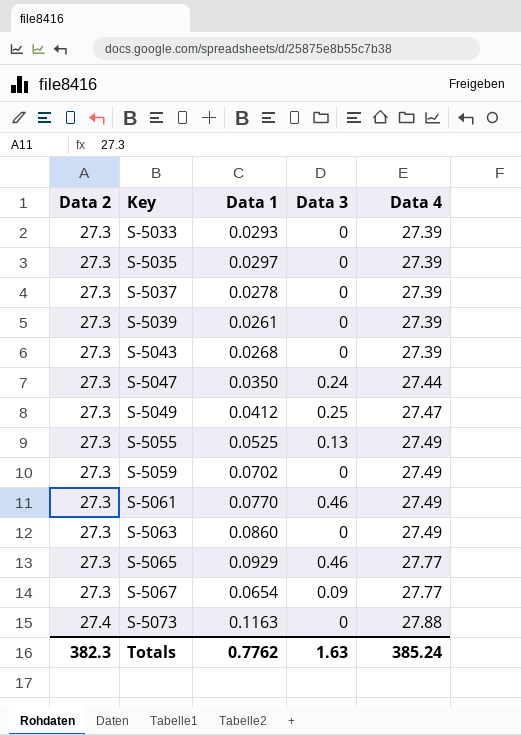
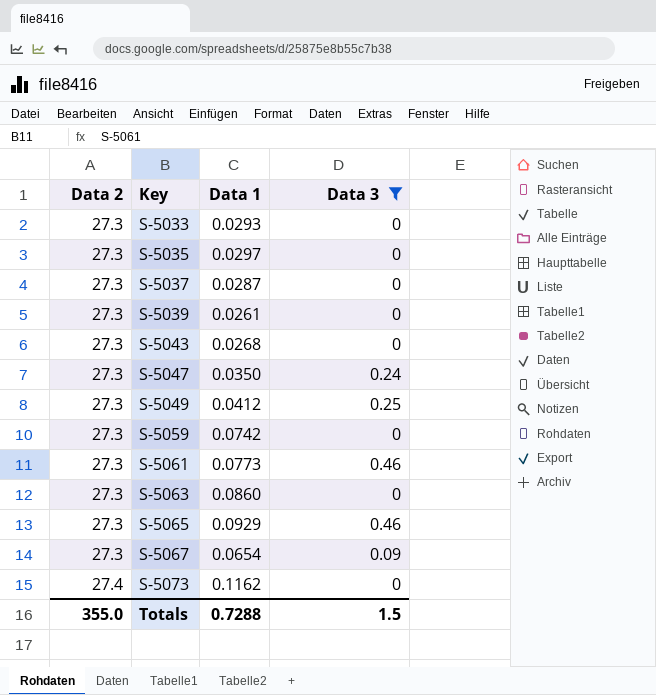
filter: none -> Data 3 != 0.13
column Data 4 | position: 5 -> none
S-5037 | Data 1: 0.0278 -> 0.0287
S-5059 | Data 1: 0.0702 -> 0.0742
S-5061 | Data 1: 0.0770 -> 0.0773
S-5073 | Data 1: 0.1163 -> 0.1162
Totals | Data 2: 382.3 -> 355.0
Totals | Data 1: 0.7762 -> 0.7288
Totals | Data 3: 1.63 -> 1.5

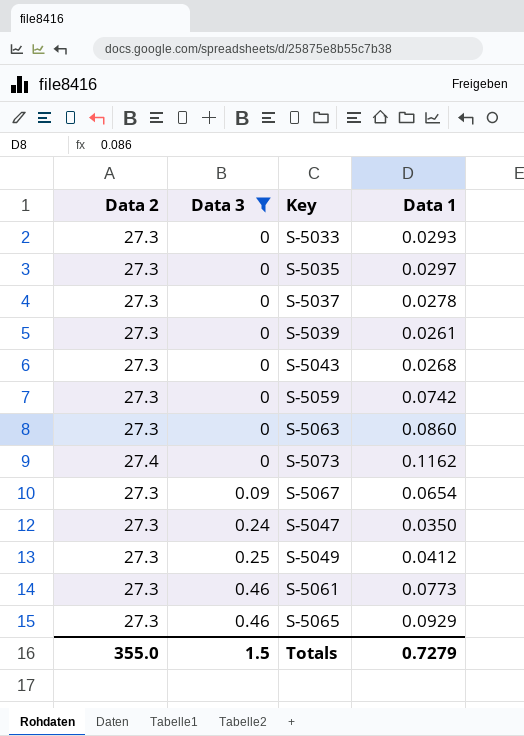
row order: Data 2 ascending -> Data 3 ascending
column Data 3 | position: 4 -> 2
S-5037 | Data 1: 0.0287 -> 0.0278
Totals | Data 1: 0.7288 -> 0.7279

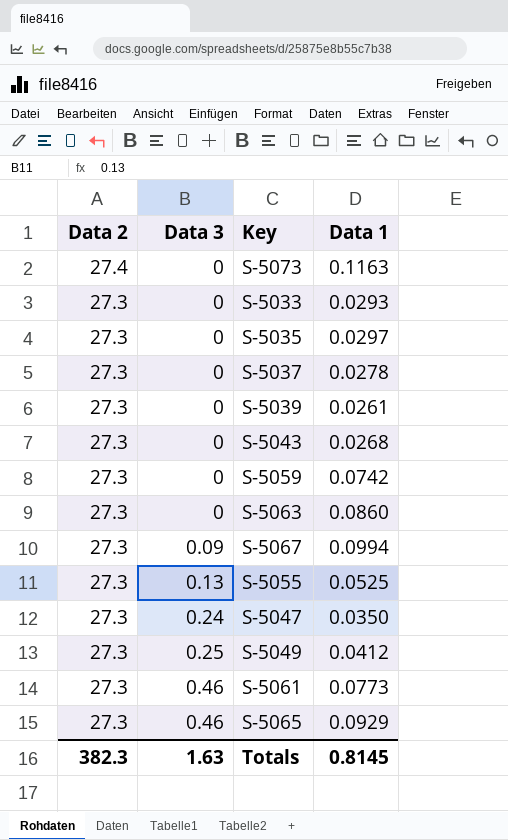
filter: Data 3 != 0.13 -> none
row order: Data 3 ascending -> Data 2 descending
S-5073 | Data 1: 0.1162 -> 0.1163
S-5067 | Data 1: 0.0654 -> 0.0994
Totals | Data 2: 355.0 -> 382.3
Totals | Data 3: 1.5 -> 1.63
Totals | Data 1: 0.7279 -> 0.8145

